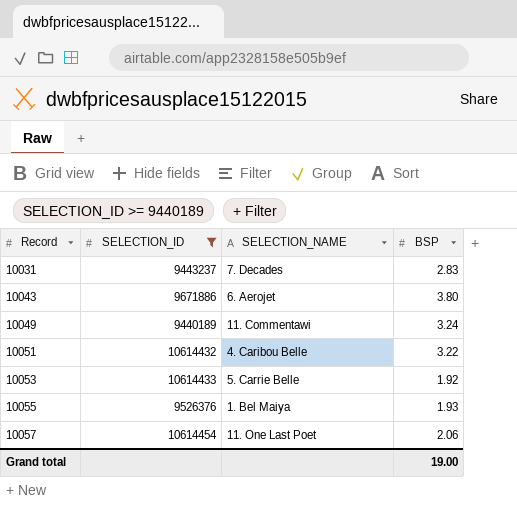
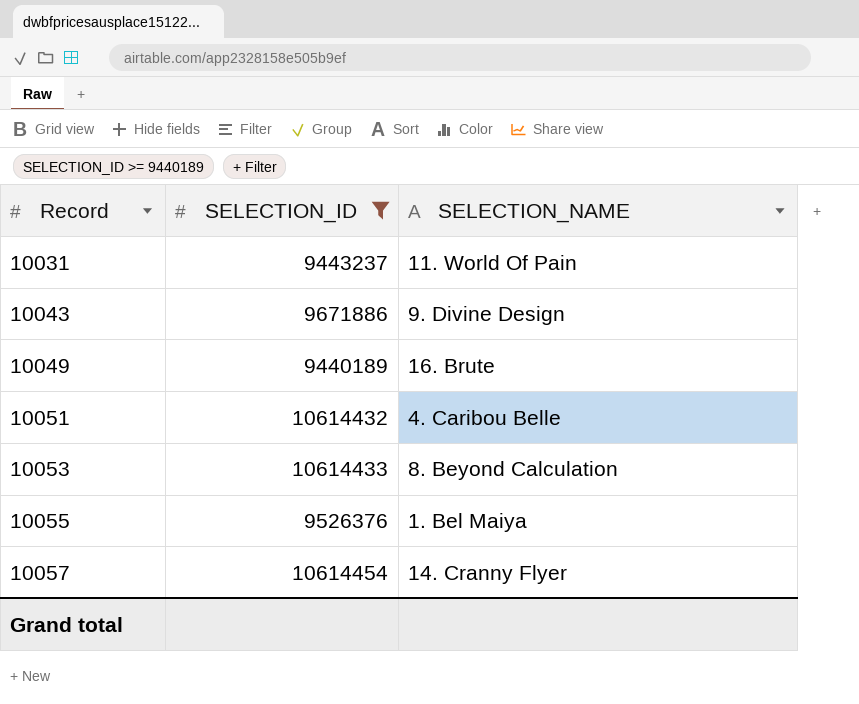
column BSP | position: 4 -> none
10031 | SELECTION_NAME: 7. Decades -> 11. World Of Pain
10043 | SELECTION_NAME: 6. Aerojet -> 9. Divine Design
10049 | SELECTION_NAME: 11. Commentawi -> 16. Brute
10053 | SELECTION_NAME: 5. Carrie Belle -> 8. Beyond Calculation
10057 | SELECTION_NAME: 11. One Last Poet -> 14. Cranny Flyer

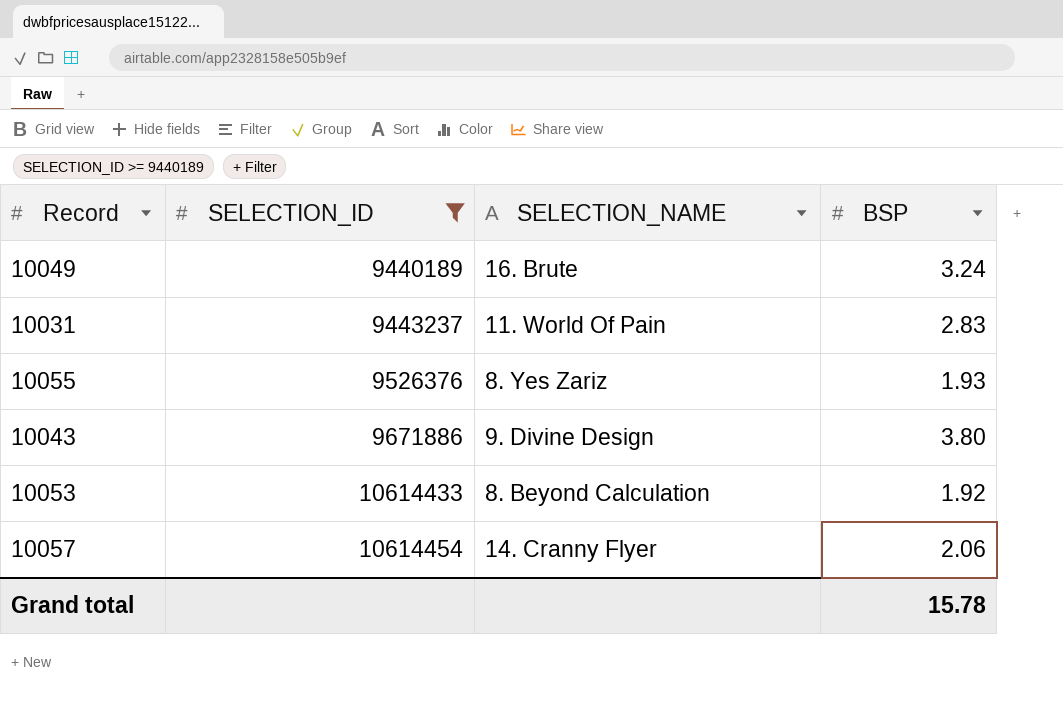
row order: Record ascending -> SELECTION_ID ascending
column BSP | position: none -> 4
row 10051: 10614432 | 4. Caribou Belle -> none
10055 | SELECTION_NAME: 1. Bel Maiya -> 8. Yes Zariz

